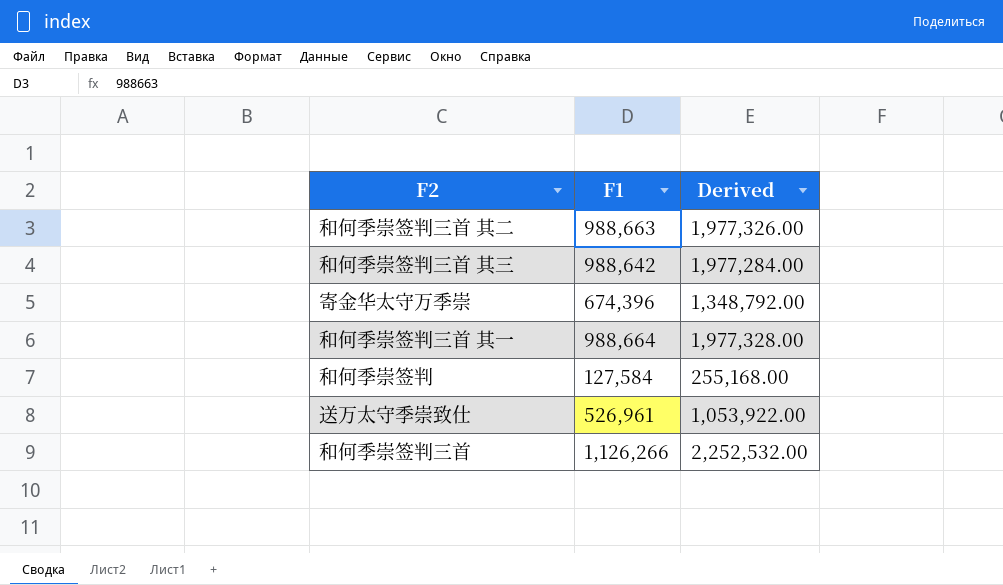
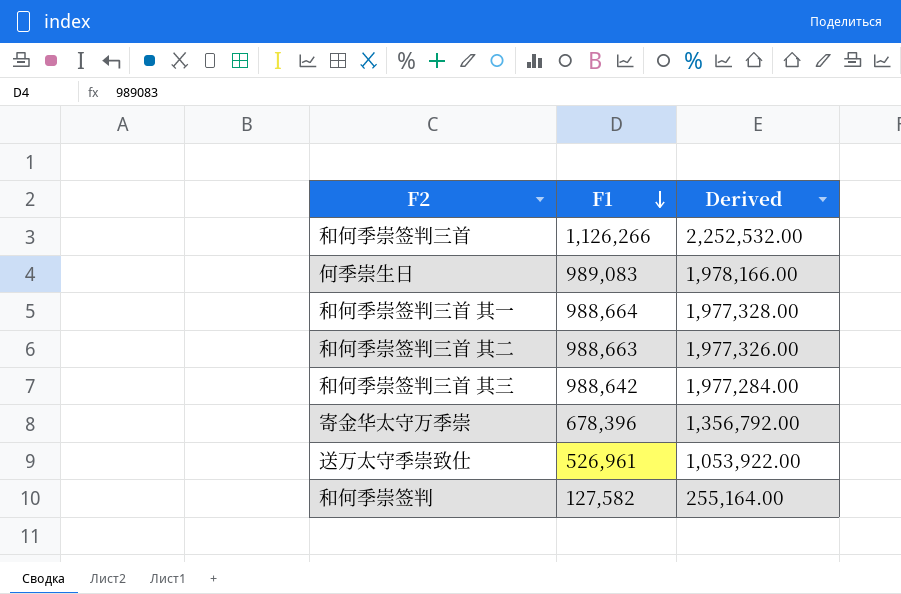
row order: none -> F1 descending
row 何季崇生日: none -> 989,083 | 1,978,166.00
寄金华太守万季崇 | F1: 674,396 -> 678,396
寄金华太守万季崇 | Derived: 1,348,792.00 -> 1,356,792.00
和何季崇签判 | F1: 127,584 -> 127,582
和何季崇签判 | Derived: 255,168.00 -> 255,164.00

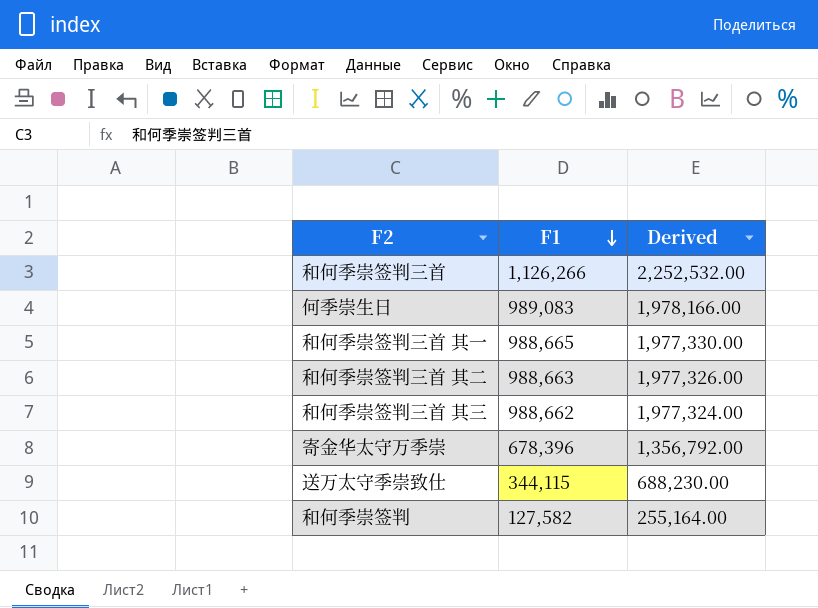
和何季崇签判三首 其一 | F1: 988,664 -> 988,665
和何季崇签判三首 其一 | Derived: 1,977,328.00 -> 1,977,330.00
和何季崇签判三首 其三 | F1: 988,642 -> 988,662
和何季崇签判三首 其三 | Derived: 1,977,284.00 -> 1,977,324.00
送万太守季崇致仕 | F1: 526,961 -> 344,115
送万太守季崇致仕 | Derived: 1,053,922.00 -> 688,230.00

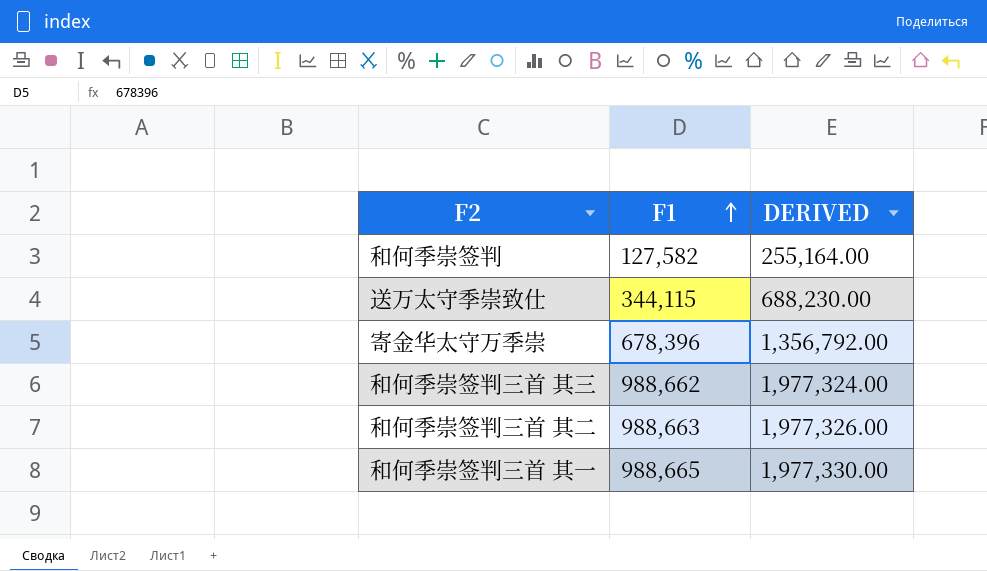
row order: F1 descending -> F1 ascending
column name: Derived -> DERIVED
row 和何季崇签判三首: 1,126,266 | 2,252,532.00 -> none
row 何季崇生日: 989,083 | 1,978,166.00 -> none

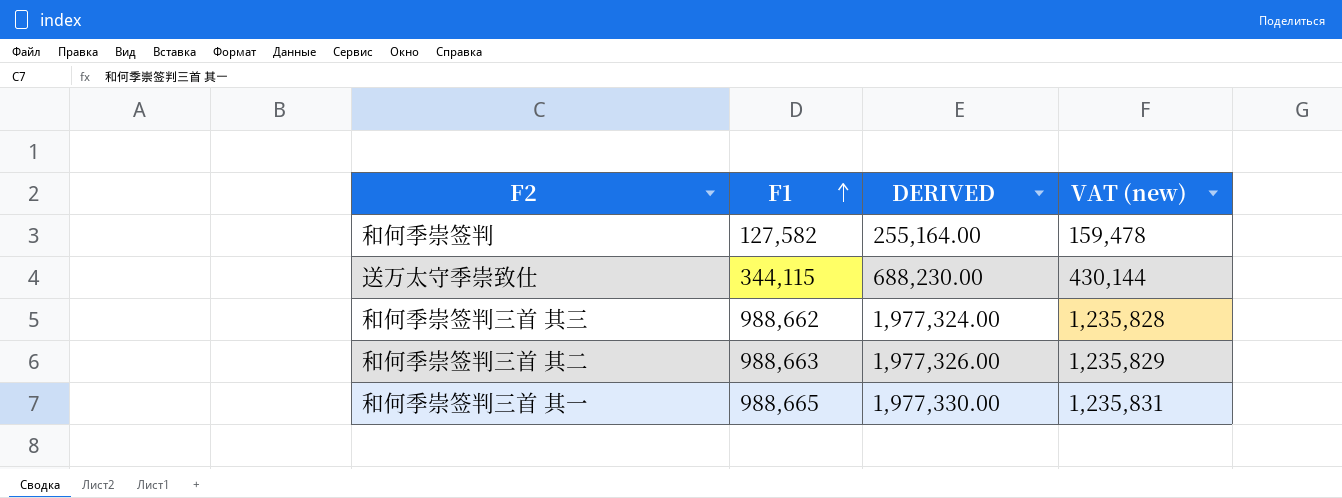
column VAT (new) | formula: none -> [F1] * 1.25
row 寄金华太守万季崇: 678,396 | 1,356,792.00 -> none

